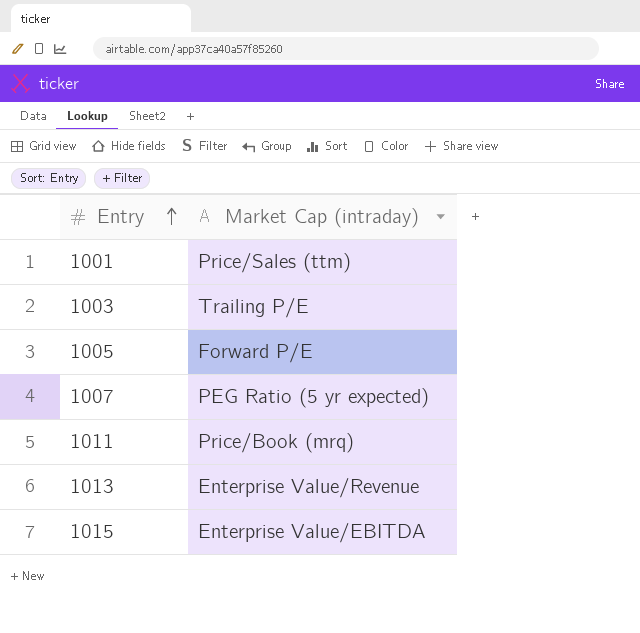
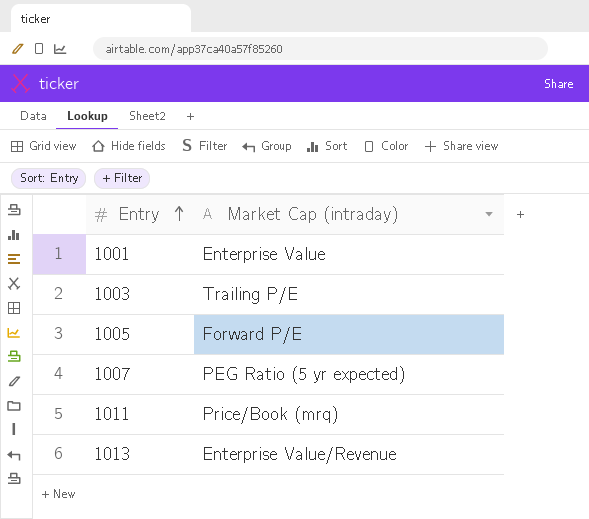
row 1015: Enterprise Value/EBITDA -> none
1001 | Market Cap (intraday): Price/Sales (ttm) -> Enterprise Value

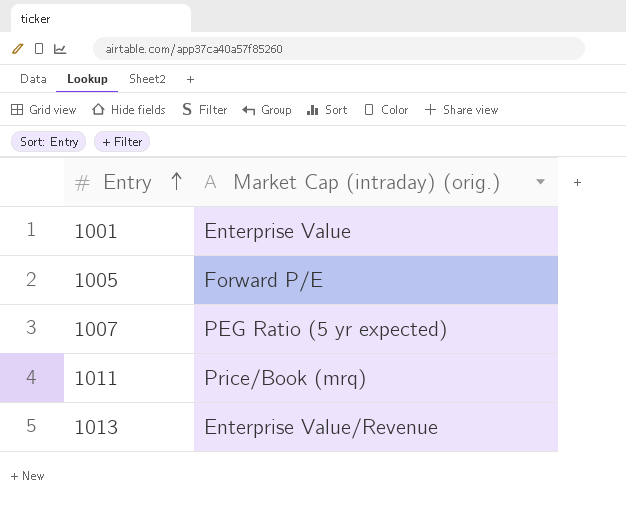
column name: Market Cap (intraday) -> Market Cap (intraday) (orig.)
row 1003: Trailing P/E -> none

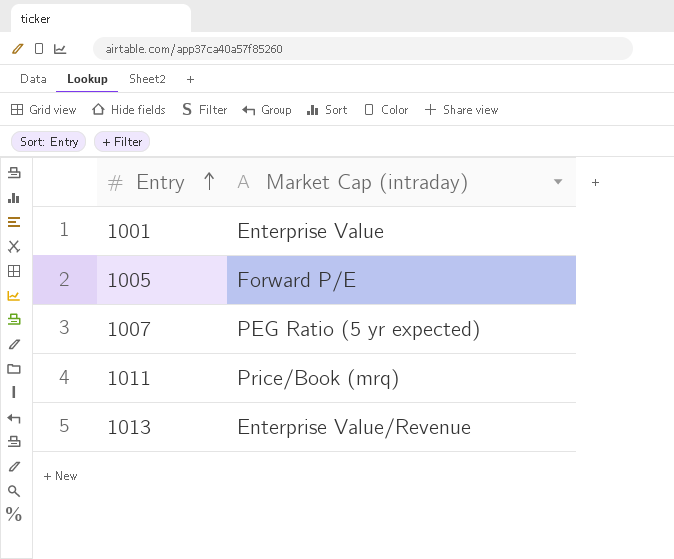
column name: Market Cap (intraday) (orig.) -> Market Cap (intraday)

